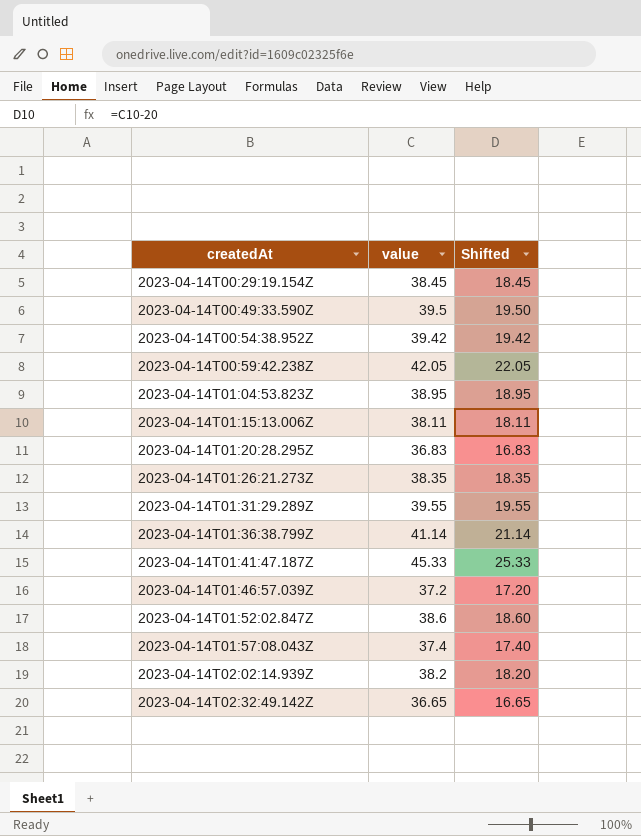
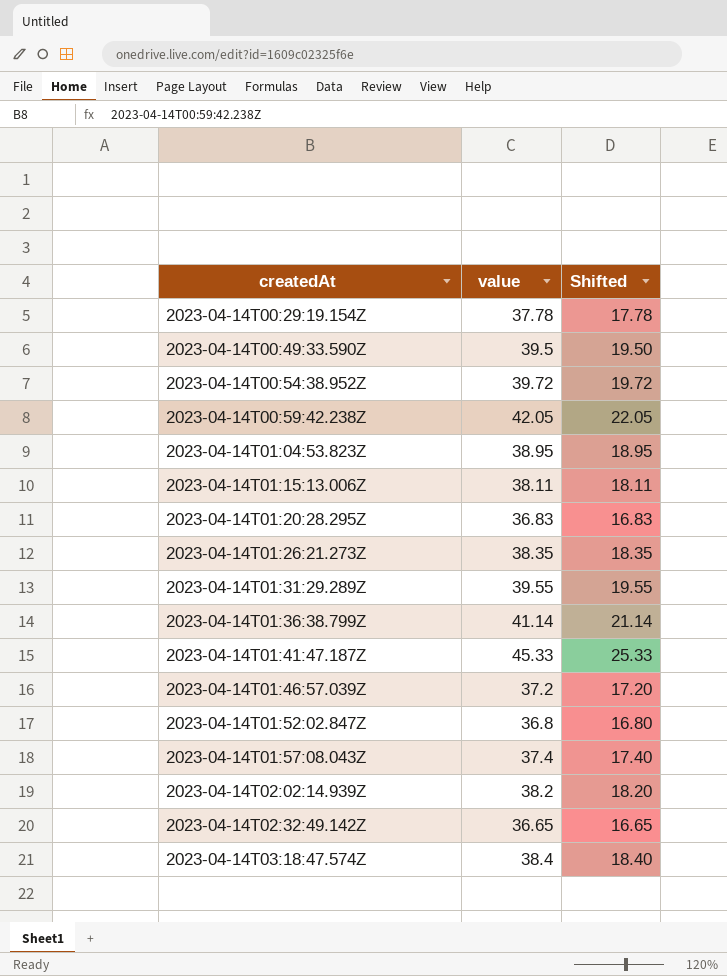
2023-04-14T00:29:19.154Z | value: 38.45 -> 37.78
2023-04-14T00:29:19.154Z | Shifted: 18.45 -> 17.78
2023-04-14T00:54:38.952Z | value: 39.42 -> 39.72
2023-04-14T00:54:38.952Z | Shifted: 19.42 -> 19.72
2023-04-14T01:52:02.847Z | value: 38.6 -> 36.8
2023-04-14T01:52:02.847Z | Shifted: 18.60 -> 16.80
row 2023-04-14T03:18:47.574Z: none -> 38.4 | 18.40

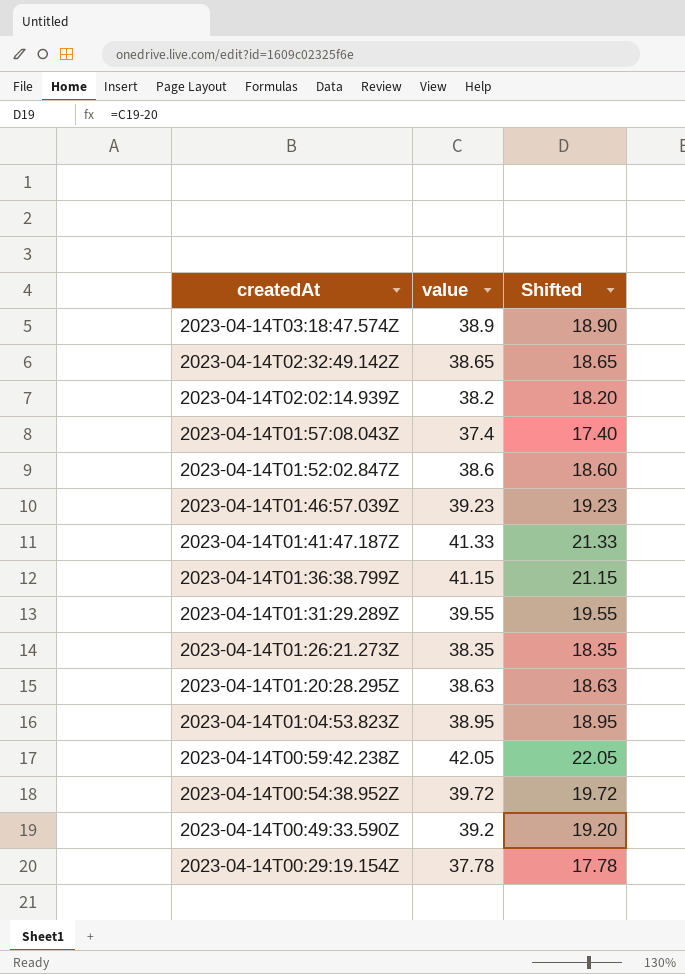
row order: createdAt ascending -> createdAt descending
row 2023-04-14T01:15:13.006Z: 38.11 | 18.11 -> none
2023-04-14T03:18:47.574Z | value: 38.4 -> 38.9
2023-04-14T03:18:47.574Z | Shifted: 18.40 -> 18.90
2023-04-14T02:32:49.142Z | value: 36.65 -> 38.65
2023-04-14T02:32:49.142Z | Shifted: 16.65 -> 18.65
2023-04-14T01:52:02.847Z | value: 36.8 -> 38.6
2023-04-14T01:52:02.847Z | Shifted: 16.80 -> 18.60
2023-04-14T01:46:57.039Z | value: 37.2 -> 39.23
2023-04-14T01:46:57.039Z | Shifted: 17.20 -> 19.23
2023-04-14T01:41:47.187Z | value: 45.33 -> 41.33
2023-04-14T01:41:47.187Z | Shifted: 25.33 -> 21.33
2023-04-14T01:36:38.799Z | value: 41.14 -> 41.15
2023-04-14T01:36:38.799Z | Shifted: 21.14 -> 21.15
2023-04-14T01:20:28.295Z | value: 36.83 -> 38.63
2023-04-14T01:20:28.295Z | Shifted: 16.83 -> 18.63
2023-04-14T00:49:33.590Z | value: 39.5 -> 39.2
2023-04-14T00:49:33.590Z | Shifted: 19.50 -> 19.20

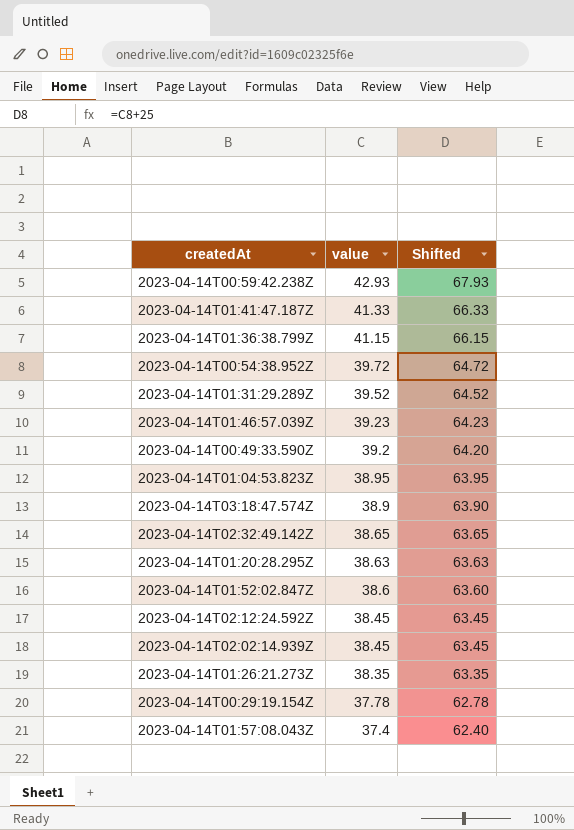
row order: createdAt descending -> value descending
column Shifted | formula: [value] - 20 -> [value] + 25
2023-04-14T00:59:42.238Z | value: 42.05 -> 42.93
2023-04-14T01:31:29.289Z | value: 39.55 -> 39.52
row 2023-04-14T02:12:24.592Z: none -> 38.45 | 63.45
2023-04-14T02:02:14.939Z | value: 38.2 -> 38.45

